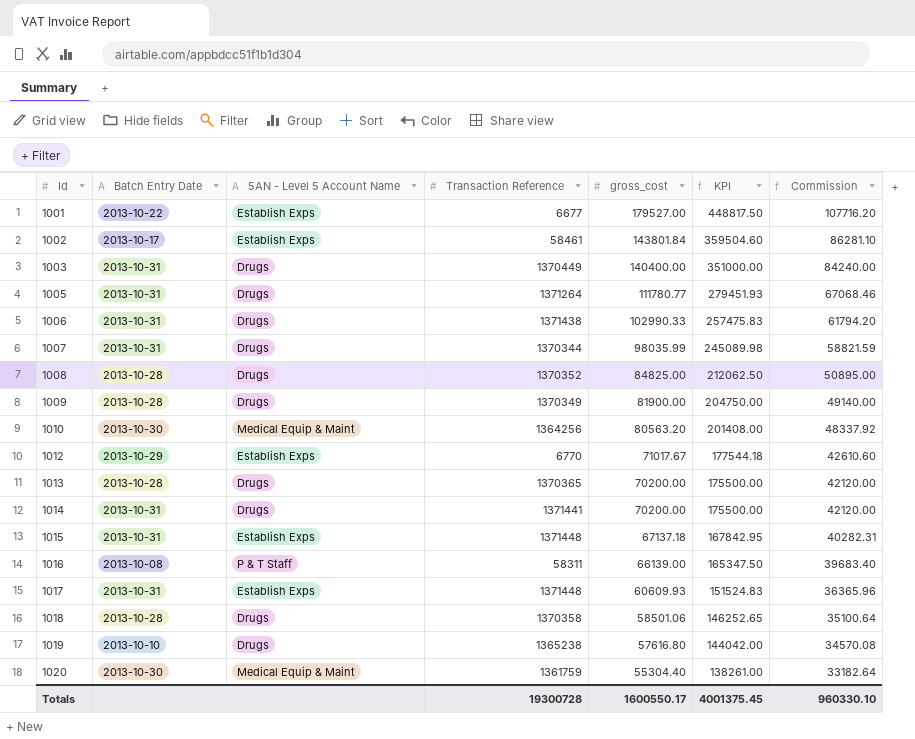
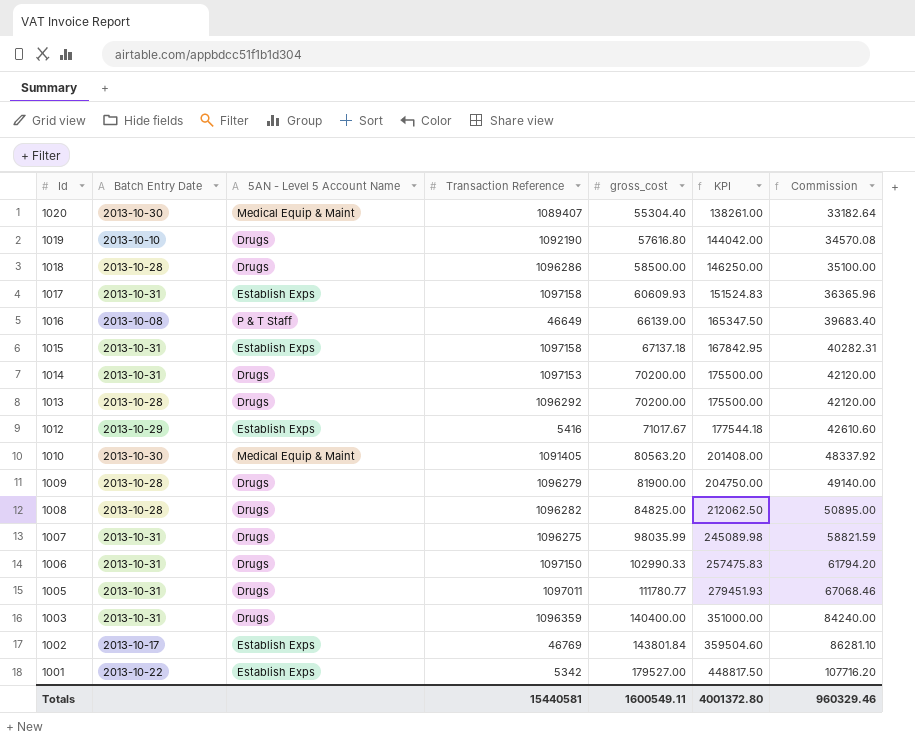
row order: Id ascending -> Id descending
1020 | Transaction Reference: 1361759 -> 1089407
1019 | Transaction Reference: 1365238 -> 1092190
1018 | Transaction Reference: 1370358 -> 1096286
1018 | gross_cost: 58501.06 -> 58500.00
1018 | KPI: 146252.65 -> 146250.00
1018 | Commission: 35100.64 -> 35100.00
1017 | Transaction Reference: 1371448 -> 1097158
1016 | Transaction Reference: 58311 -> 46649
1015 | Transaction Reference: 1371448 -> 1097158
1014 | Transaction Reference: 1371441 -> 1097153
1013 | Transaction Reference: 1370365 -> 1096292
1012 | Transaction Reference: 6770 -> 5416
1010 | Transaction Reference: 1364256 -> 1091405
1009 | Transaction Reference: 1370349 -> 1096279
1008 | Transaction Reference: 1370352 -> 1096282
1007 | Transaction Reference: 1370344 -> 1096275
1006 | Transaction Reference: 1371438 -> 1097150
1005 | Transaction Reference: 1371264 -> 1097011
1003 | Transaction Reference: 1370449 -> 1096359
1002 | Transaction Reference: 58461 -> 46769
1001 | Transaction Reference: 6677 -> 5342
Totals | Transaction Reference: 19300728 -> 15440581
Totals | gross_cost: 1600550.17 -> 1600549.11
Totals | KPI: 4001375.45 -> 4001372.80
Totals | Commission: 960330.10 -> 960329.46

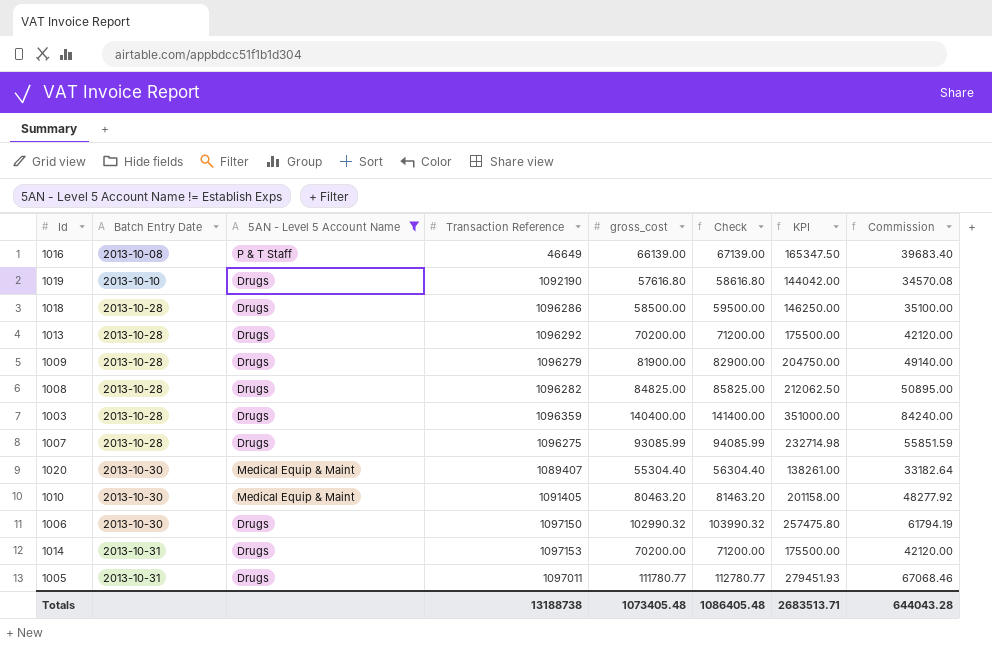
filter: none -> 5AN - Level 5 Account Name != Establish Exps
row order: Id descending -> Batch Entry Date ascending
column Check | formula: none -> [gross_cost] + 1000
1003 | Batch Entry Date: 2013-10-31 -> 2013-10-28
1007 | Batch Entry Date: 2013-10-31 -> 2013-10-28
1007 | gross_cost: 98035.99 -> 93085.99
1007 | KPI: 245089.98 -> 232714.98
1007 | Commission: 58821.59 -> 55851.59
1010 | gross_cost: 80563.20 -> 80463.20
1010 | KPI: 201408.00 -> 201158.00
1010 | Commission: 48337.92 -> 48277.92
1006 | Batch Entry Date: 2013-10-31 -> 2013-10-30
1006 | gross_cost: 102990.33 -> 102990.32
1006 | KPI: 257475.83 -> 257475.80
1006 | Commission: 61794.20 -> 61794.19
Totals | Transaction Reference: 15440581 -> 13188738
Totals | gross_cost: 1600549.11 -> 1073405.48
Totals | KPI: 4001372.80 -> 2683513.71
Totals | Commission: 960329.46 -> 644043.28

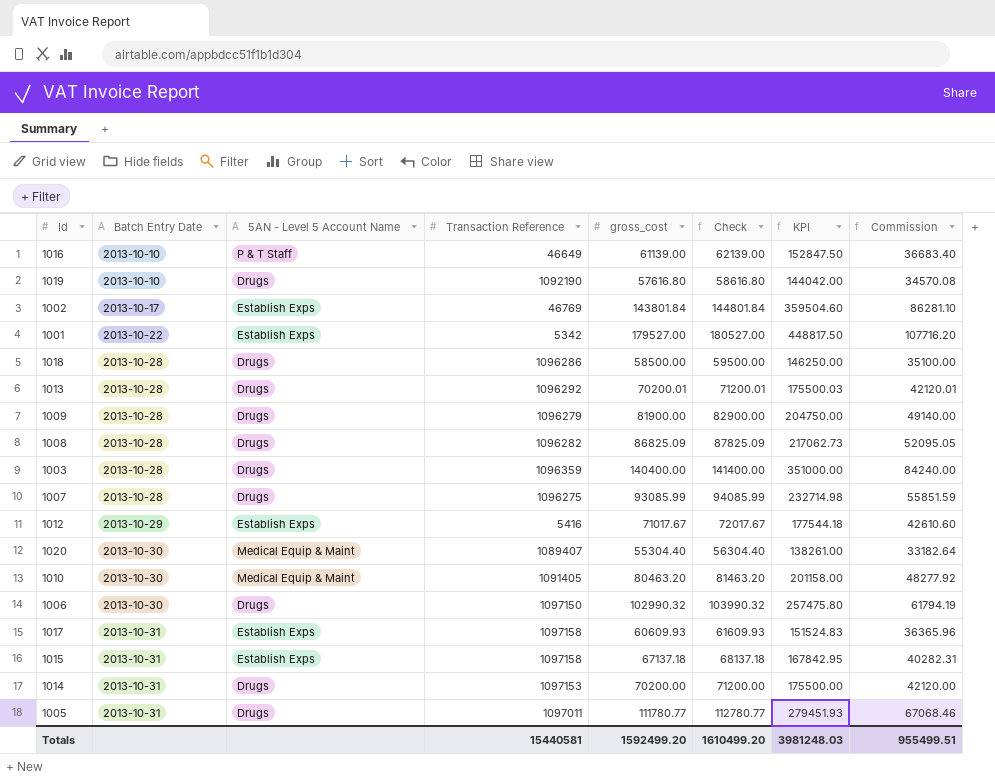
filter: 5AN - Level 5 Account Name != Establish Exps -> none
1016 | Batch Entry Date: 2013-10-08 -> 2013-10-10
1016 | gross_cost: 66139.00 -> 61139.00
1016 | Check: 67139.00 -> 62139.00
1016 | KPI: 165347.50 -> 152847.50
1016 | Commission: 39683.40 -> 36683.40
1013 | gross_cost: 70200.00 -> 70200.01
1013 | Check: 71200.00 -> 71200.01
1013 | KPI: 175500.00 -> 175500.03
1013 | Commission: 42120.00 -> 42120.01
1008 | gross_cost: 84825.00 -> 86825.09
1008 | Check: 85825.00 -> 87825.09
1008 | KPI: 212062.50 -> 217062.73
1008 | Commission: 50895.00 -> 52095.05
Totals | Transaction Reference: 13188738 -> 15440581
Totals | gross_cost: 1073405.48 -> 1592499.20
Totals | Check: 1086405.48 -> 1610499.20
Totals | KPI: 2683513.71 -> 3981248.03
Totals | Commission: 644043.28 -> 955499.51

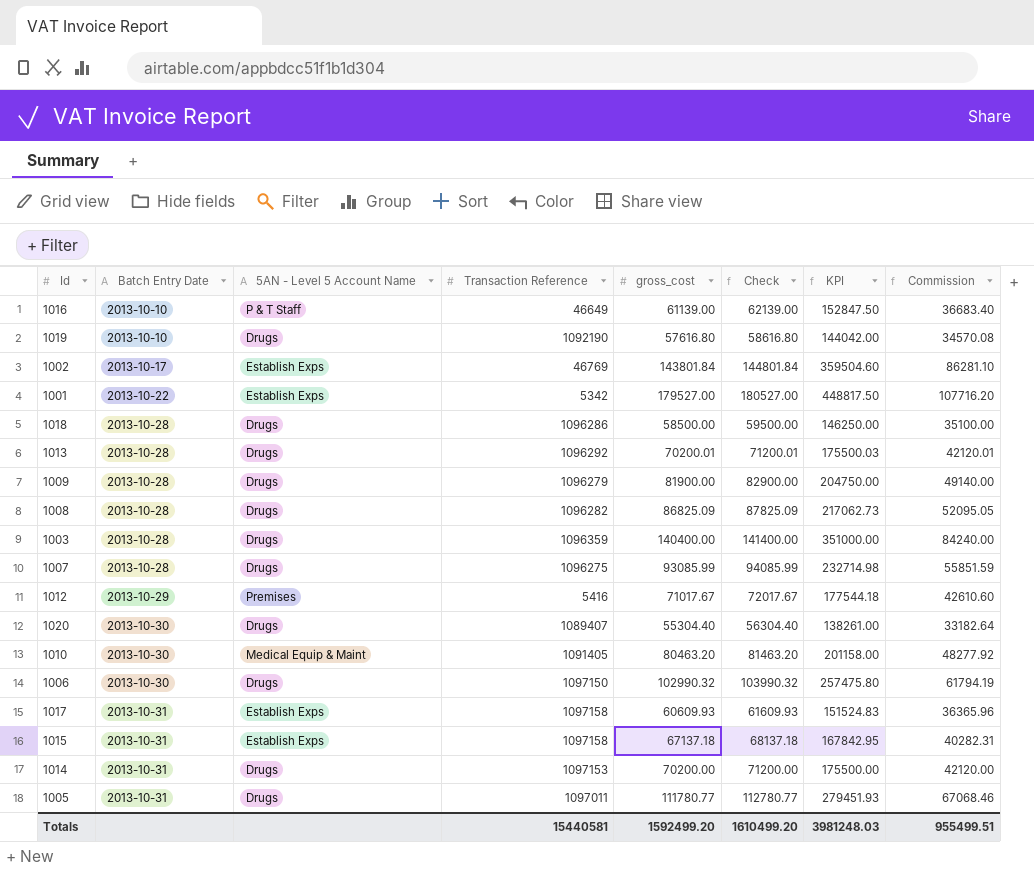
1012 | 5AN - Level 5 Account Name: Establish Exps -> Premises
1020 | 5AN - Level 5 Account Name: Medical Equip & Maint -> Drugs

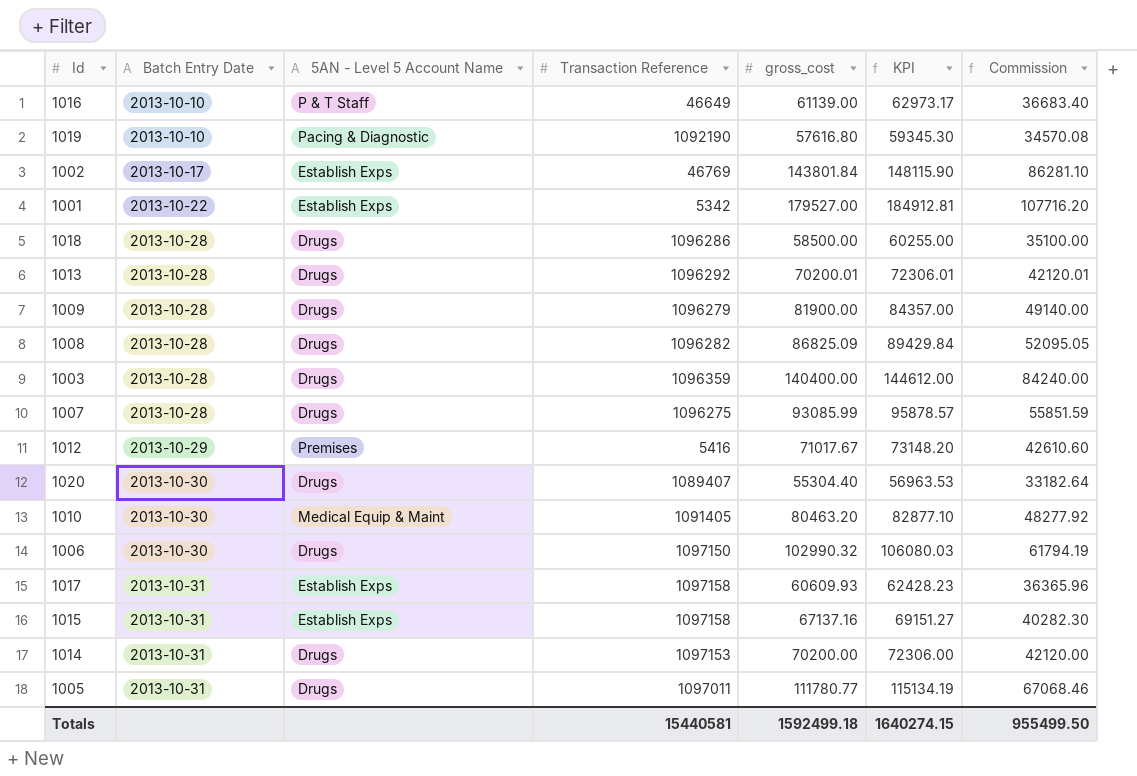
column Check | formula: [gross_cost] + 1000 -> none
column KPI | formula: [gross_cost] * 2.5 -> [gross_cost] * 1.03
1019 | 5AN - Level 5 Account Name: Drugs -> Pacing & Diagnostic
1015 | gross_cost: 67137.18 -> 67137.16
1015 | Commission: 40282.31 -> 40282.30
Totals | gross_cost: 1592499.20 -> 1592499.18
Totals | KPI: 3981248.03 -> 1640274.15
Totals | Commission: 955499.51 -> 955499.50

